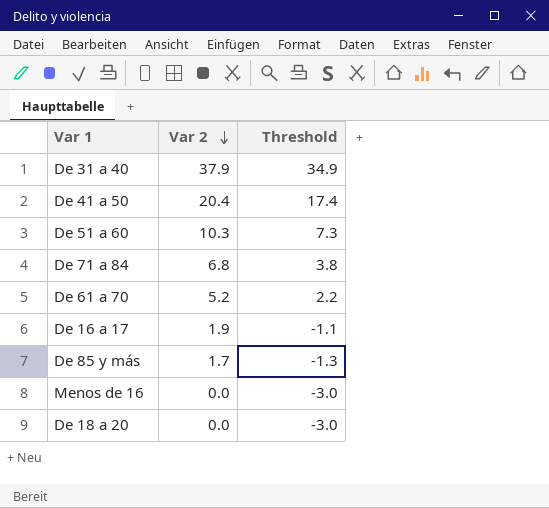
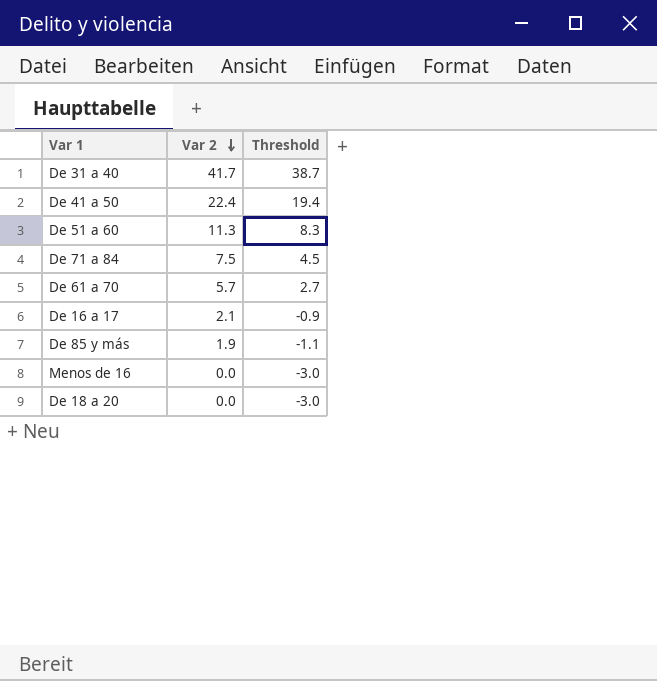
De 31 a 40 | Var 2: 37.9 -> 41.7
De 31 a 40 | Threshold: 34.9 -> 38.7
De 41 a 50 | Var 2: 20.4 -> 22.4
De 41 a 50 | Threshold: 17.4 -> 19.4
De 51 a 60 | Var 2: 10.3 -> 11.3
De 51 a 60 | Threshold: 7.3 -> 8.3
De 71 a 84 | Var 2: 6.8 -> 7.5
De 71 a 84 | Threshold: 3.8 -> 4.5
De 61 a 70 | Var 2: 5.2 -> 5.7
De 61 a 70 | Threshold: 2.2 -> 2.7
De 16 a 17 | Var 2: 1.9 -> 2.1
De 16 a 17 | Threshold: -1.1 -> -0.9
De 85 y más | Var 2: 1.7 -> 1.9
De 85 y más | Threshold: -1.3 -> -1.1

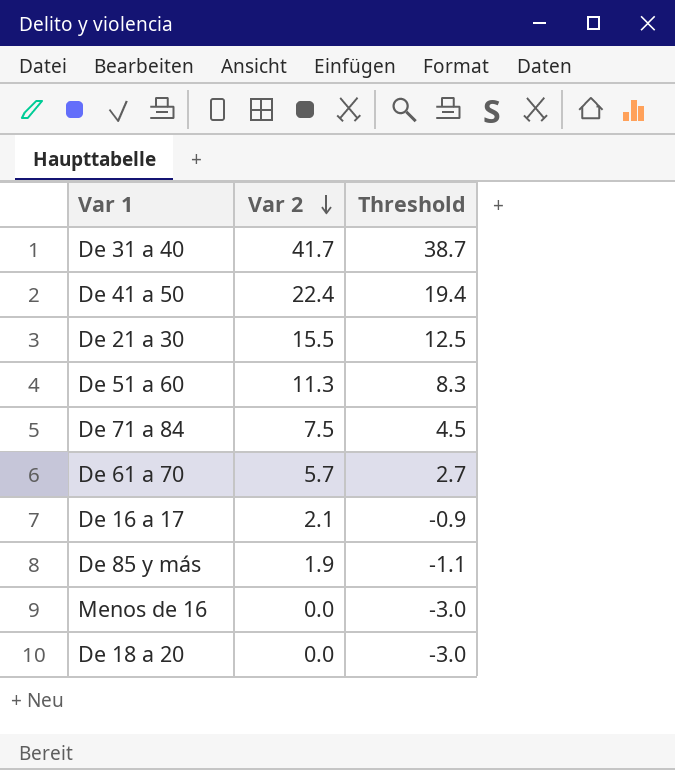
row De 21 a 30: none -> 15.5 | 12.5

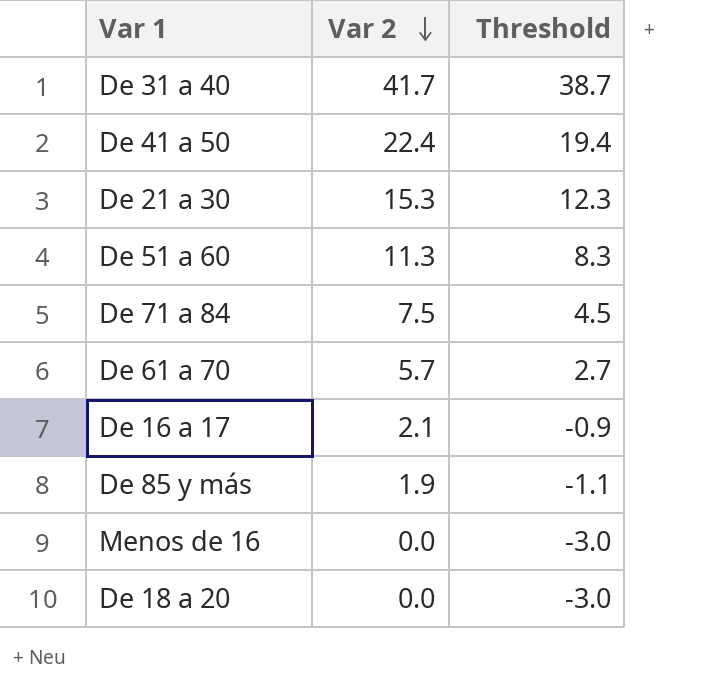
De 21 a 30 | Var 2: 15.5 -> 15.3
De 21 a 30 | Threshold: 12.5 -> 12.3

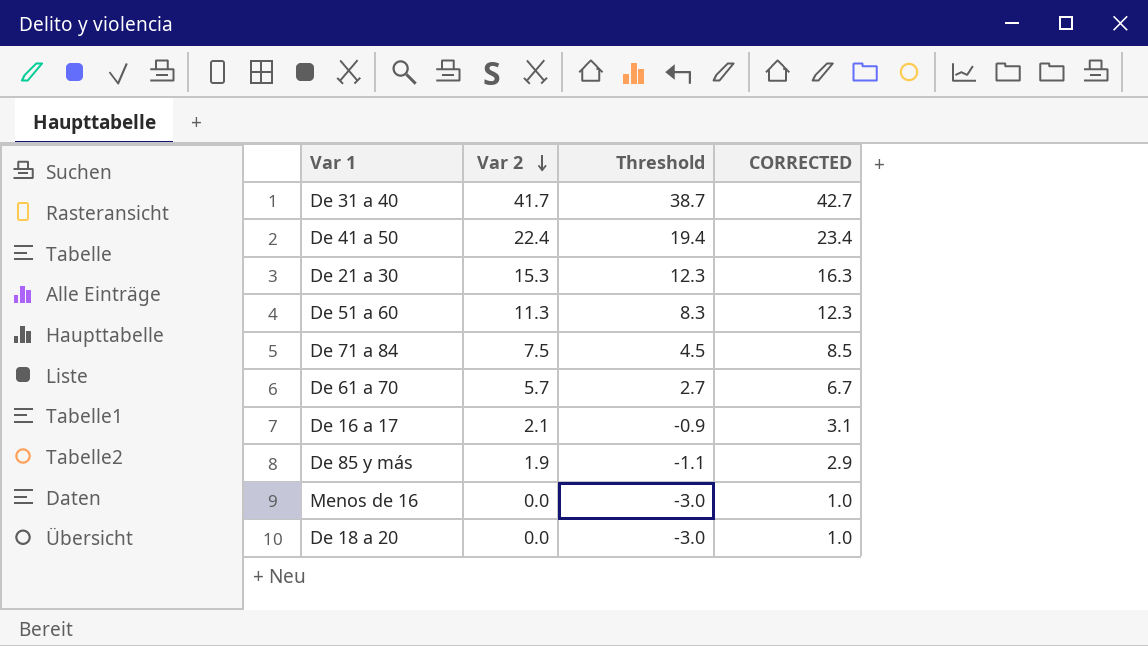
column CORRECTED | formula: none -> [Var 2] + 1

